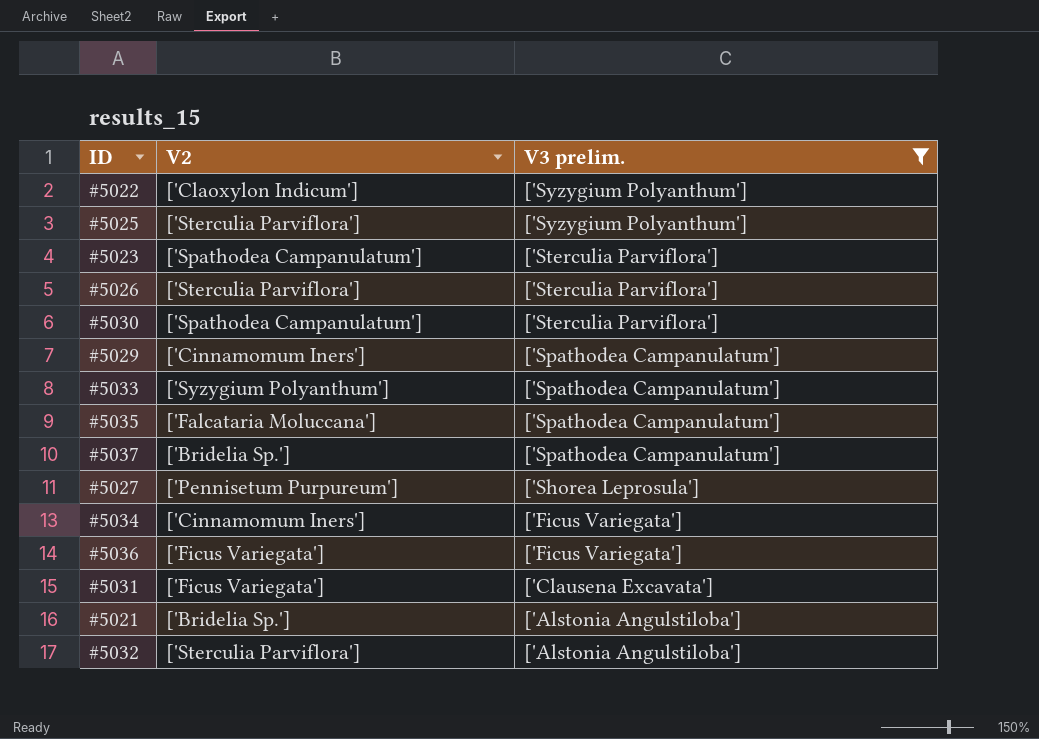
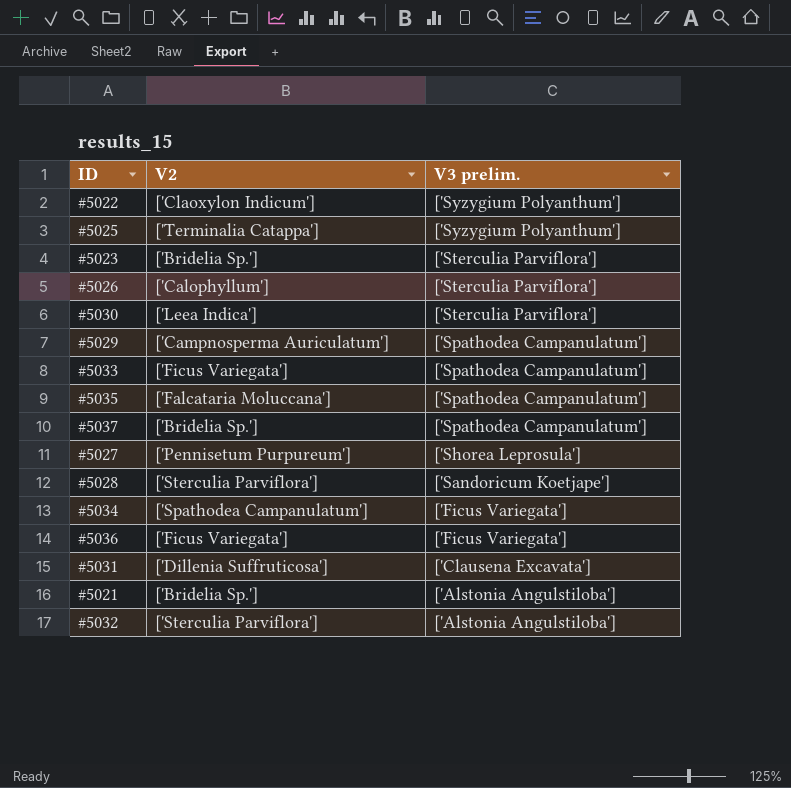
filter: V3 prelim. != ['Sandoricum Koetjape'] -> none
#5025 | V2: ['Sterculia Parviflora'] -> ['Terminalia Catappa']
#5023 | V2: ['Spathodea Campanulatum'] -> ['Bridelia Sp.']
#5026 | V2: ['Sterculia Parviflora'] -> ['Calophyllum']
#5030 | V2: ['Spathodea Campanulatum'] -> ['Leea Indica']
#5029 | V2: ['Cinnamomum Iners'] -> ['Campnosperma Auriculatum']
#5033 | V2: ['Syzygium Polyanthum'] -> ['Ficus Variegata']
#5034 | V2: ['Cinnamomum Iners'] -> ['Spathodea Campanulatum']
#5031 | V2: ['Ficus Variegata'] -> ['Dillenia Suffruticosa']

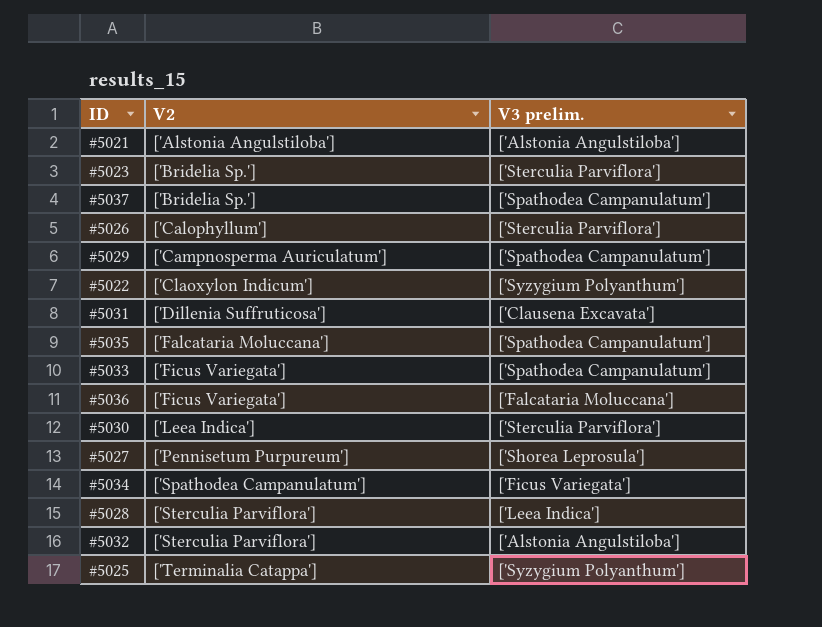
row order: V3 prelim. descending -> V2 ascending
#5021 | V2: ['Bridelia Sp.'] -> ['Alstonia Angulstiloba']
#5036 | V3 prelim.: ['Ficus Variegata'] -> ['Falcataria Moluccana']
#5028 | V3 prelim.: ['Sandoricum Koetjape'] -> ['Leea Indica']

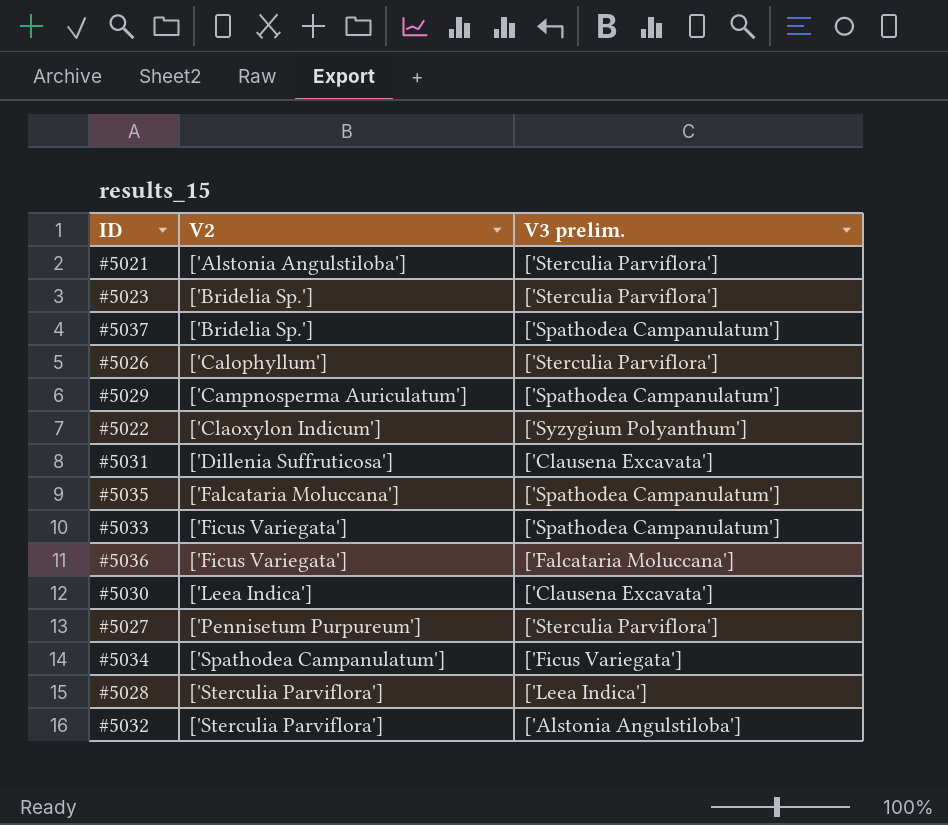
row #5025: ['Terminalia Catappa'] | ['Syzygium Polyanthum'] -> none
#5021 | V3 prelim.: ['Alstonia Angulstiloba'] -> ['Sterculia Parviflora']
#5030 | V3 prelim.: ['Sterculia Parviflora'] -> ['Clausena Excavata']
#5027 | V3 prelim.: ['Shorea Leprosula'] -> ['Sterculia Parviflora']

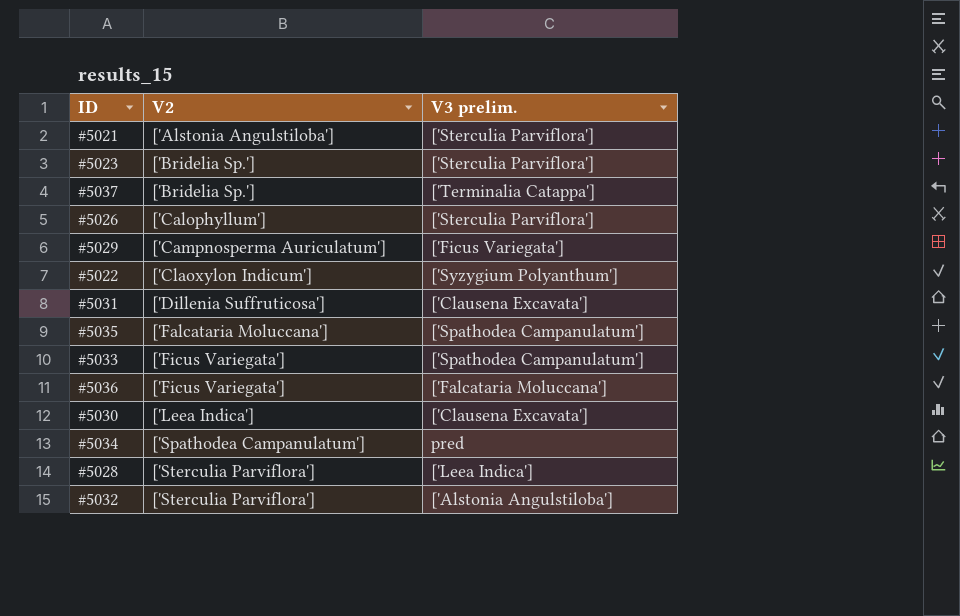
row #5027: ['Pennisetum Purpureum'] | ['Sterculia Parviflora'] -> none
#5037 | V3 prelim.: ['Spathodea Campanulatum'] -> ['Terminalia Catappa']
#5029 | V3 prelim.: ['Spathodea Campanulatum'] -> ['Ficus Variegata']
#5034 | V3 prelim.: ['Ficus Variegata'] -> pred

